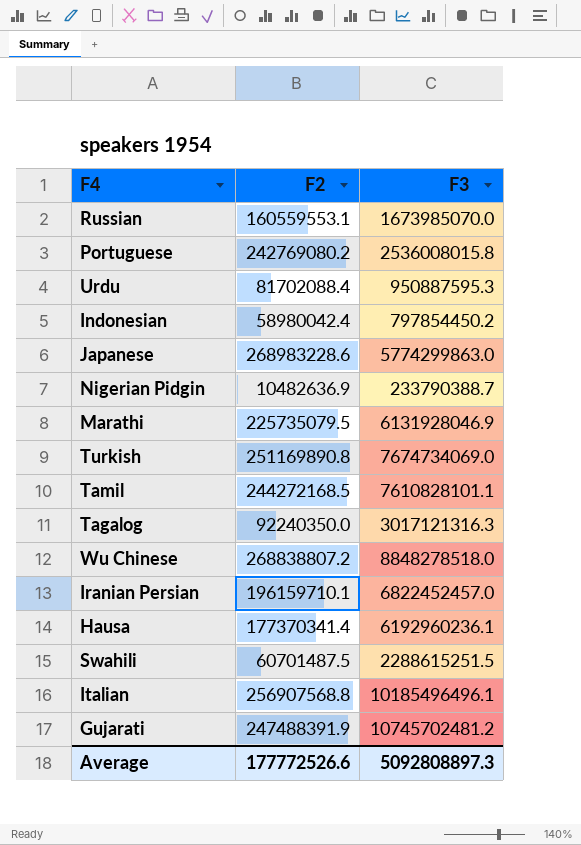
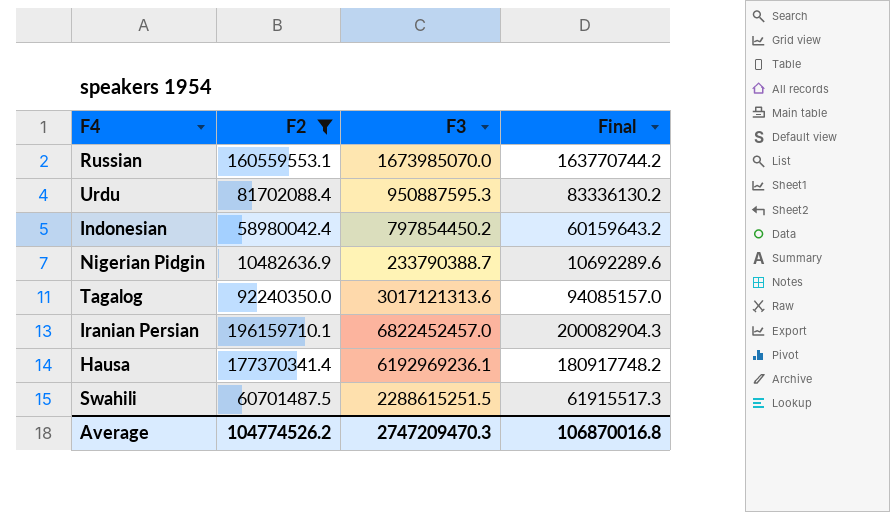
filter: none -> F2 <= 196159710.1
column Final | formula: none -> [F2] * 1.02
Tagalog | F3: 3017121316.3 -> 3017121313.6
Hausa | F3: 6192960236.1 -> 6192969236.1
Average | F2: 177772526.6 -> 104774526.2
Average | F3: 5092808897.3 -> 2747209470.3

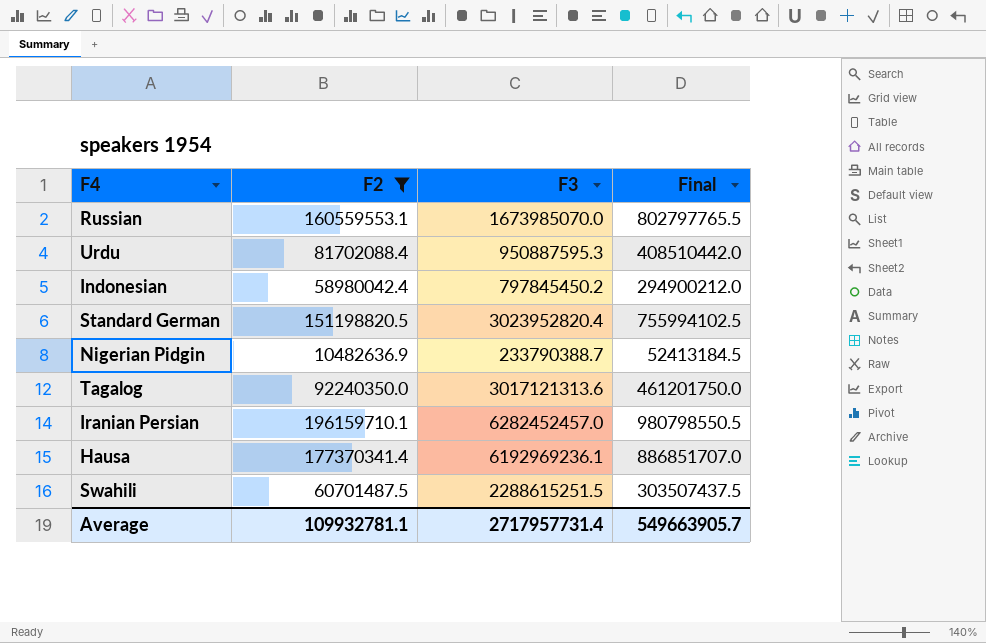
column Final | formula: [F2] * 1.02 -> [F2] * 5
Indonesian | F3: 797854450.2 -> 797845450.2
row Standard German: none -> 151198820.5 | 3023952820.4 | 755994102.5
Iranian Persian | F3: 6822452457.0 -> 6282452457.0
Average | F2: 104774526.2 -> 109932781.1
Average | F3: 2747209470.3 -> 2717957731.4
Average | Final: 106870016.8 -> 549663905.7

